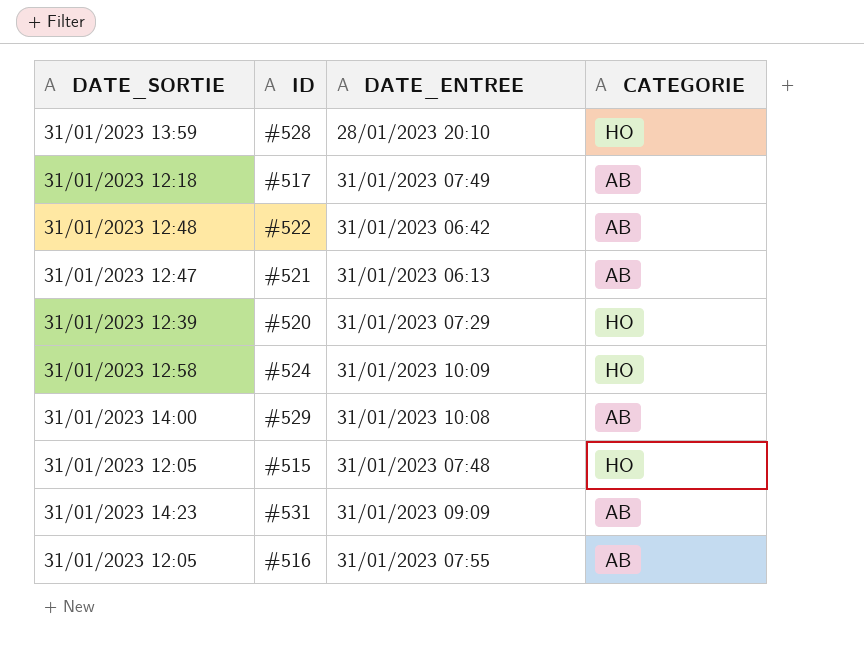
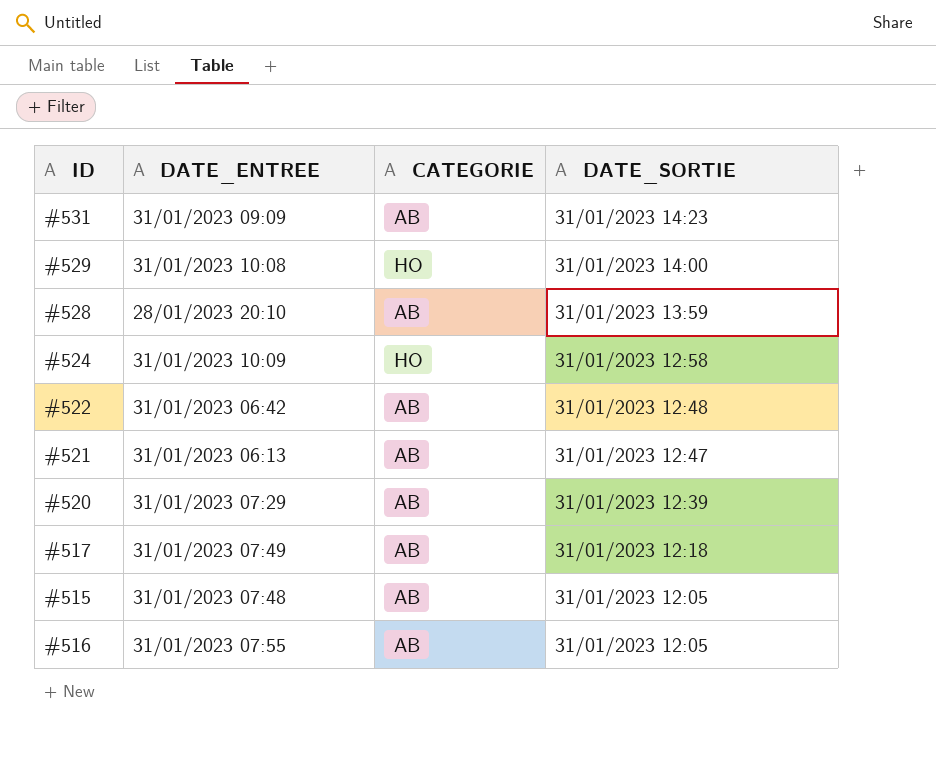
row order: none -> DATE_SORTIE descending
column DATE_SORTIE | position: 1 -> 4
#529 | CATEGORIE: AB -> HO
#528 | CATEGORIE: HO -> AB
#520 | CATEGORIE: HO -> AB
#515 | CATEGORIE: HO -> AB

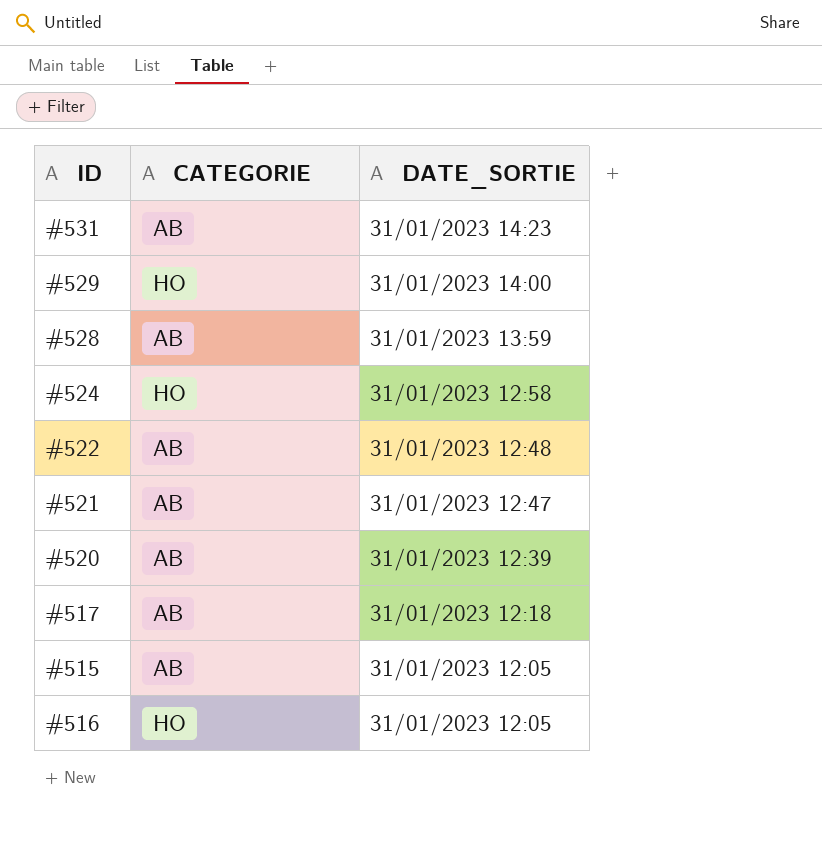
column DATE_ENTREE | position: 2 -> none
#516 | CATEGORIE: AB -> HO

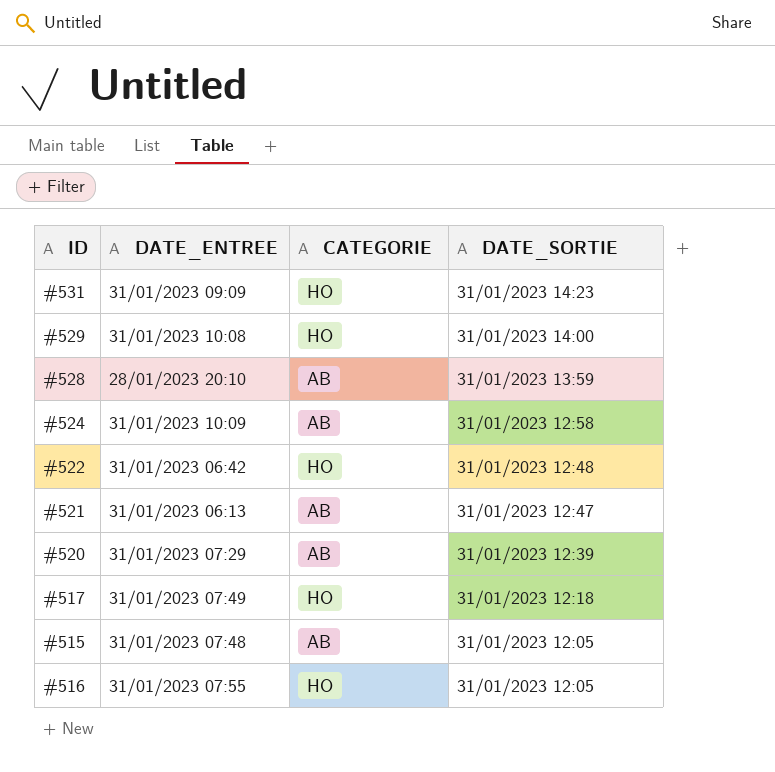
column DATE_ENTREE | position: none -> 2
#531 | CATEGORIE: AB -> HO
#524 | CATEGORIE: HO -> AB
#522 | CATEGORIE: AB -> HO
#517 | CATEGORIE: AB -> HO

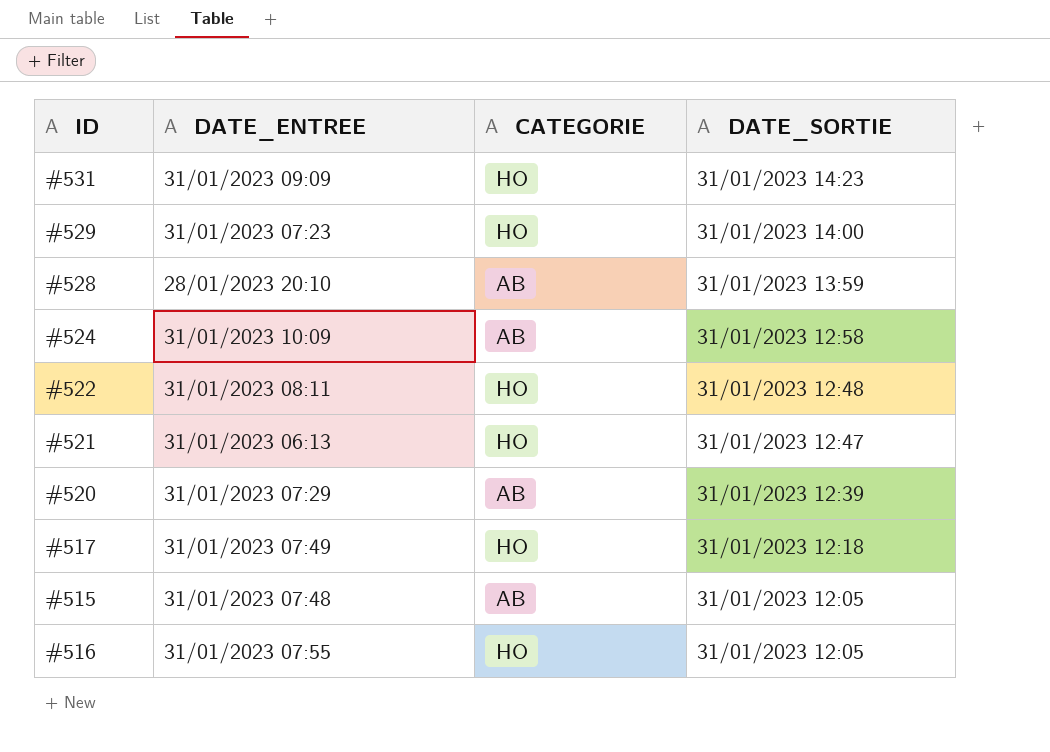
#529 | DATE_ENTREE: 31/01/2023 10:08 -> 31/01/2023 07:23
#522 | DATE_ENTREE: 31/01/2023 06:42 -> 31/01/2023 08:11
#521 | CATEGORIE: AB -> HO

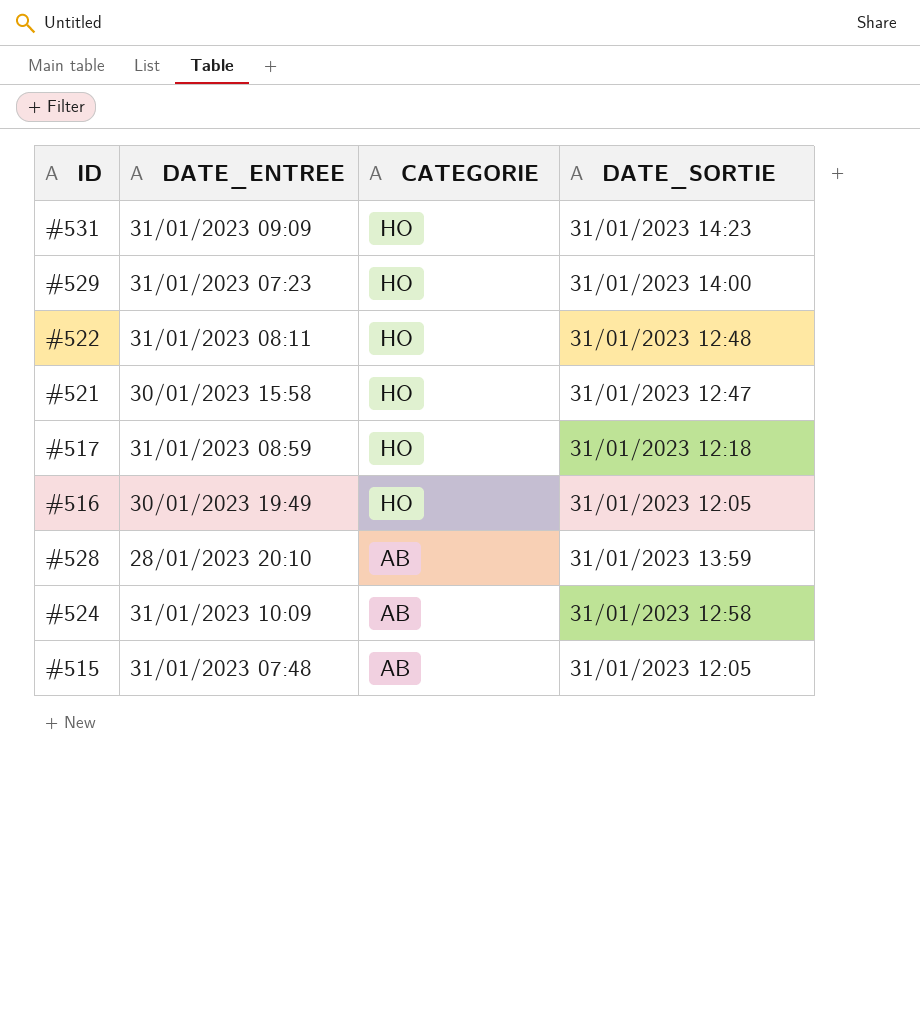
row order: DATE_SORTIE descending -> CATEGORIE descending
row #520: 31/01/2023 07:29 | AB | 31/01/2023 12:39 -> none
#521 | DATE_ENTREE: 31/01/2023 06:13 -> 30/01/2023 15:58
#517 | DATE_ENTREE: 31/01/2023 07:49 -> 31/01/2023 08:59
#516 | DATE_ENTREE: 31/01/2023 07:55 -> 30/01/2023 19:49

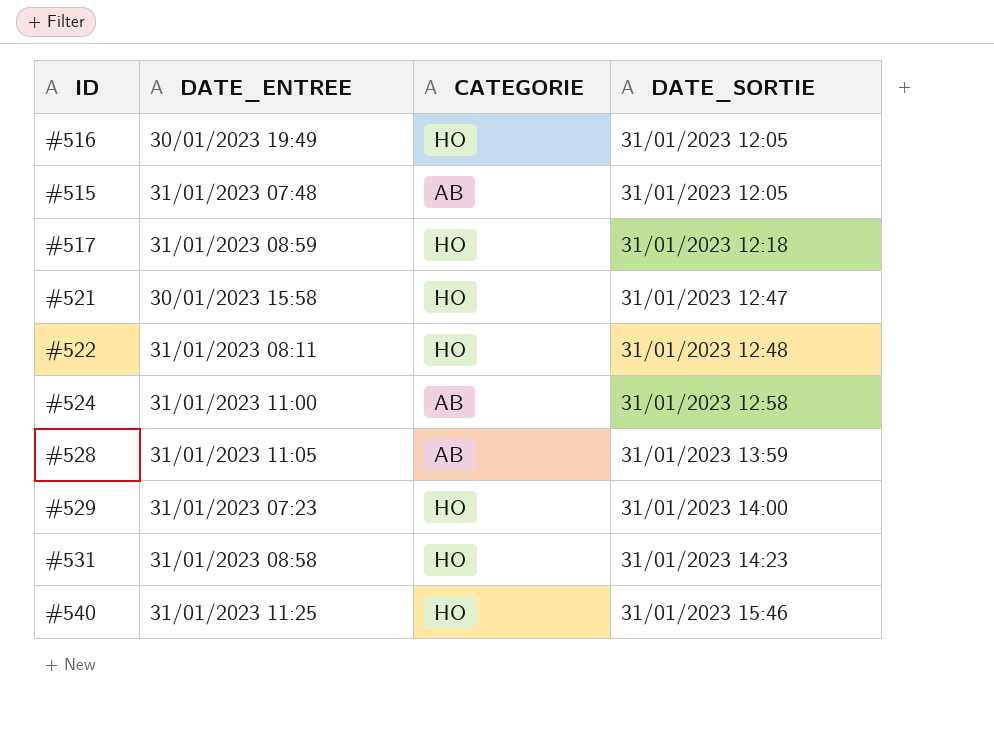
row order: CATEGORIE descending -> DATE_SORTIE ascending
#524 | DATE_ENTREE: 31/01/2023 10:09 -> 31/01/2023 11:00
#528 | DATE_ENTREE: 28/01/2023 20:10 -> 31/01/2023 11:05
#531 | DATE_ENTREE: 31/01/2023 09:09 -> 31/01/2023 08:58
row #540: none -> 31/01/2023 11:25 | HO | 31/01/2023 15:46

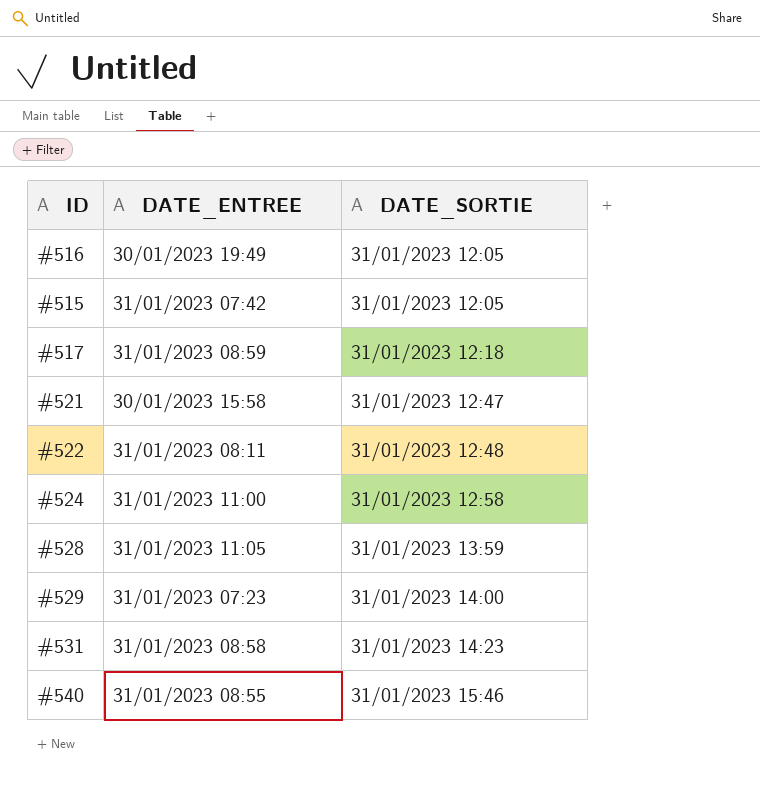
column CATEGORIE | position: 3 -> none
#515 | DATE_ENTREE: 31/01/2023 07:48 -> 31/01/2023 07:42
#540 | DATE_ENTREE: 31/01/2023 11:25 -> 31/01/2023 08:55

